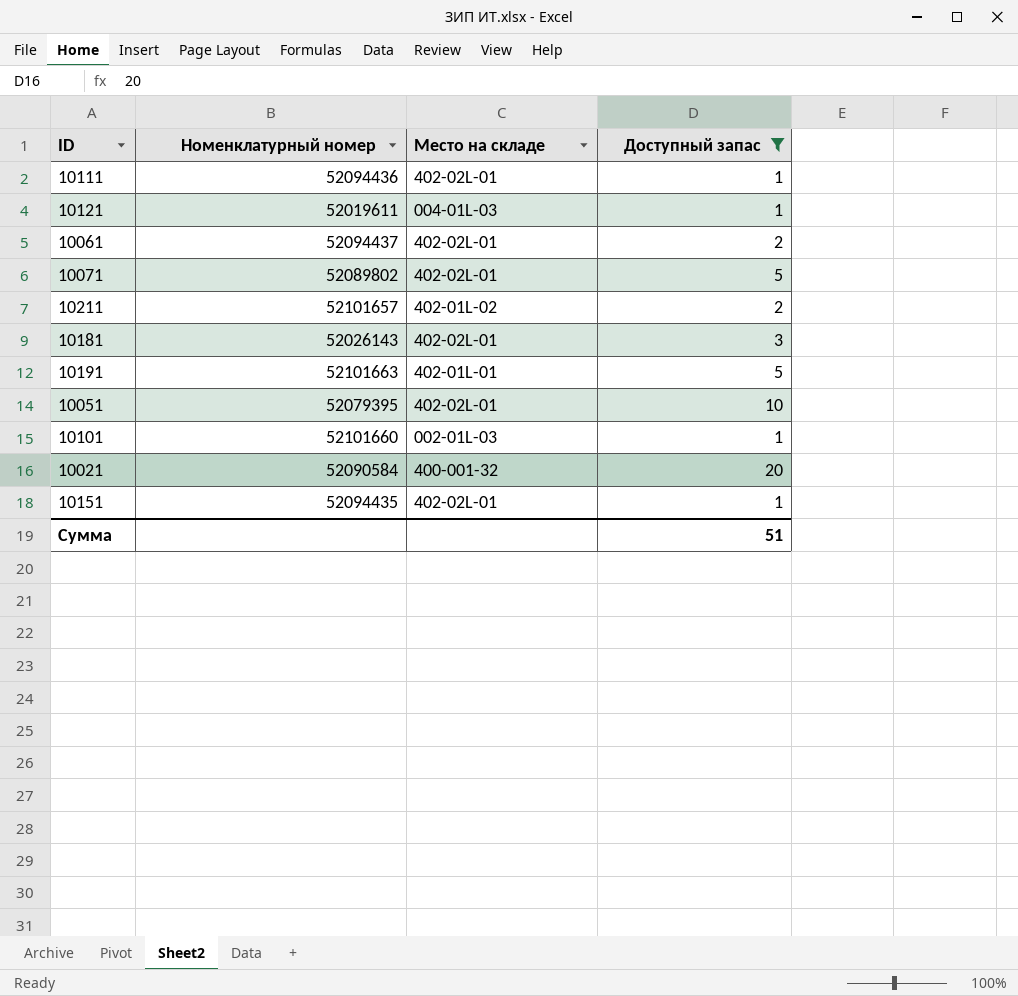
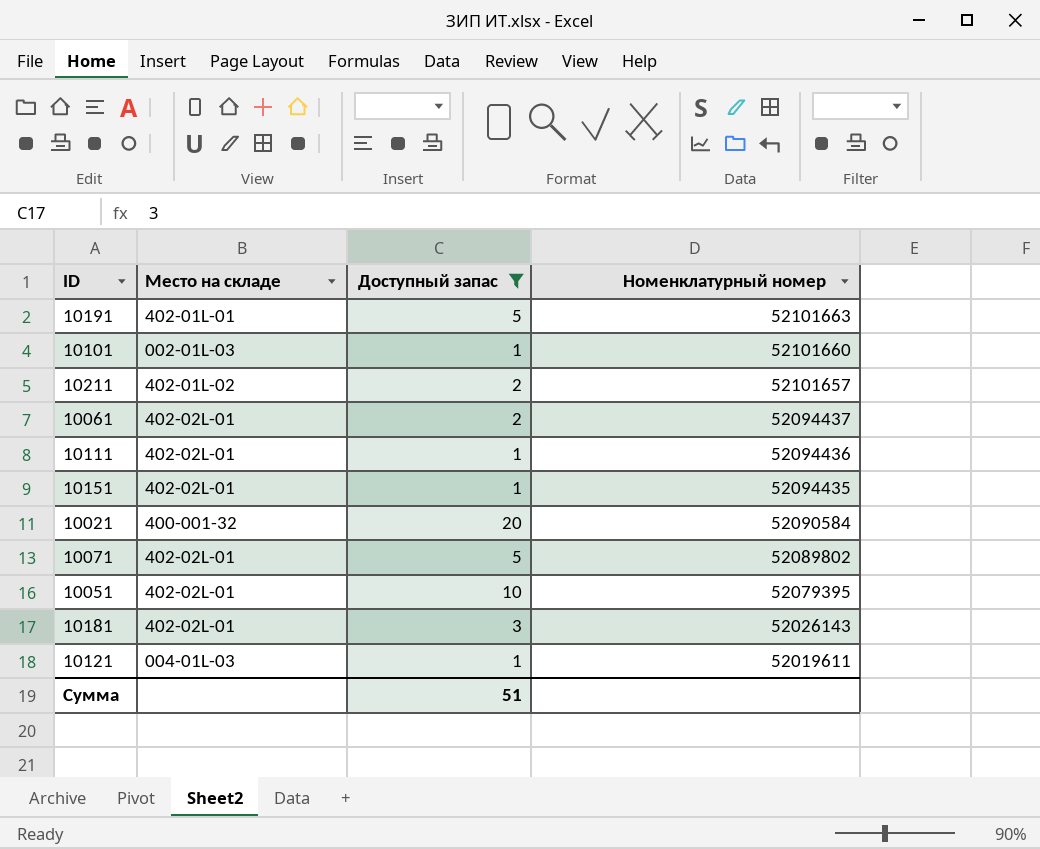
row order: none -> Номенклатурный номер descending
column Номенклатурный номер | position: 2 -> 4

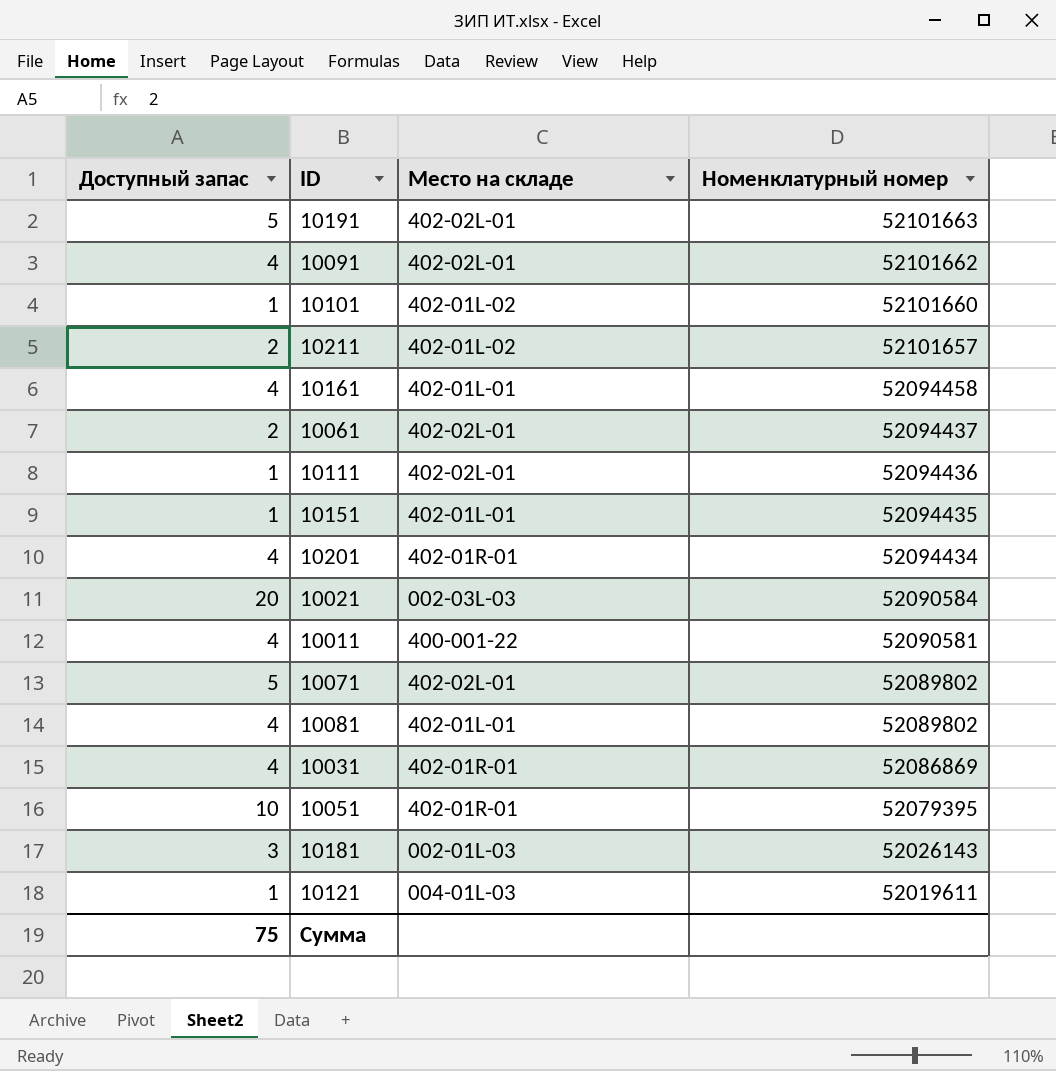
filter: Доступный запас != 4 -> none
column Доступный запас | position: 3 -> 1
10191 | Место на складе: 402-01L-01 -> 402-02L-01
10101 | Место на складе: 002-01L-03 -> 402-01L-02
10151 | Место на складе: 402-02L-01 -> 402-01L-01
10021 | Место на складе: 400-001-32 -> 002-03L-03
10051 | Место на складе: 402-02L-01 -> 402-01R-01
10181 | Место на складе: 402-02L-01 -> 002-01L-03
Сумма | Доступный запас: 51 -> 75

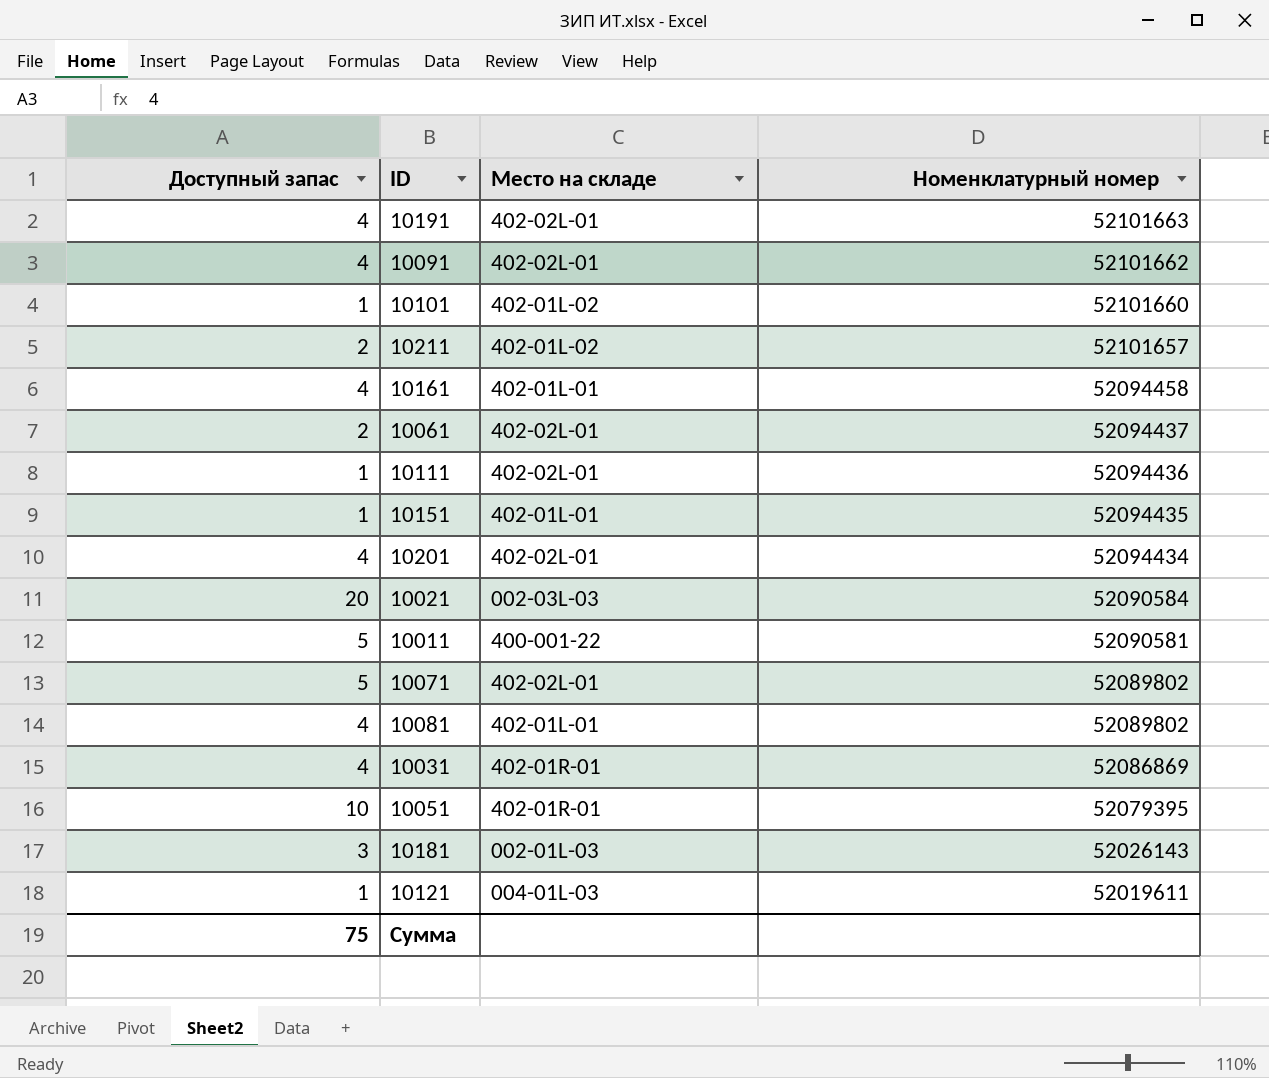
10191 | Доступный запас: 5 -> 4
10201 | Место на складе: 402-01R-01 -> 402-02L-01
10011 | Доступный запас: 4 -> 5

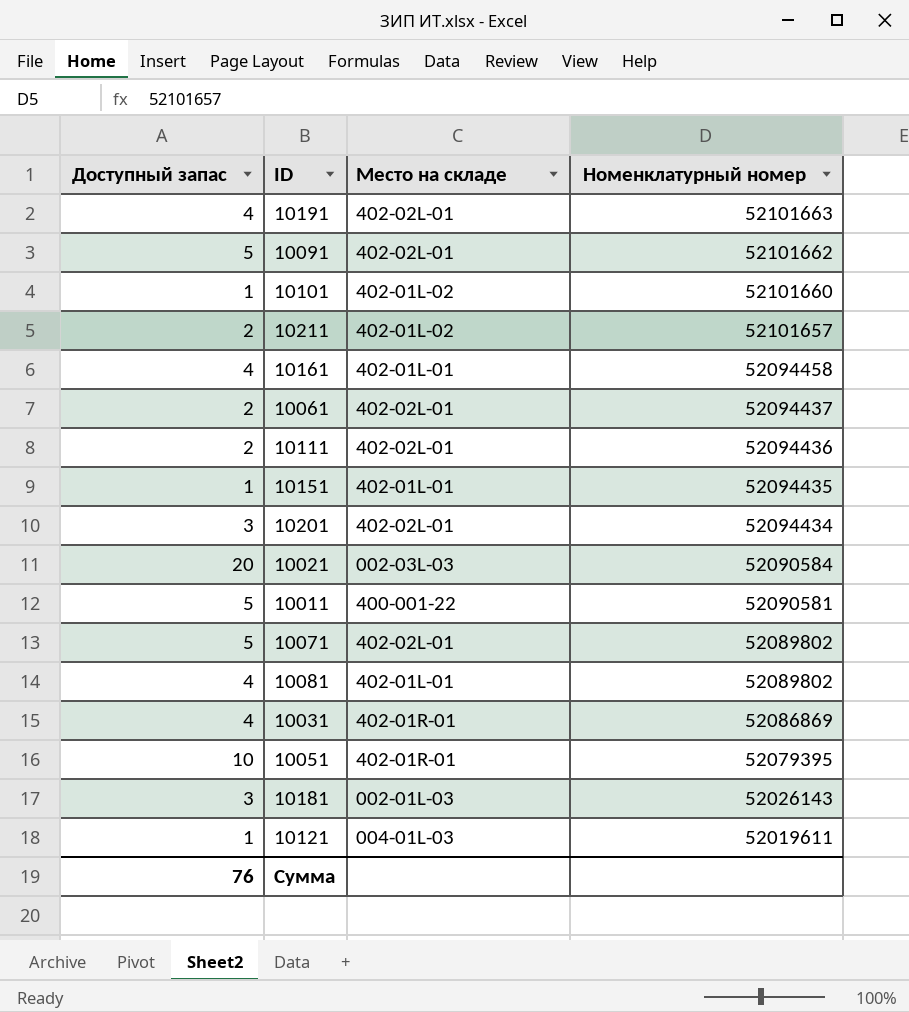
10091 | Доступный запас: 4 -> 5
10111 | Доступный запас: 1 -> 2
10201 | Доступный запас: 4 -> 3
Сумма | Доступный запас: 75 -> 76

